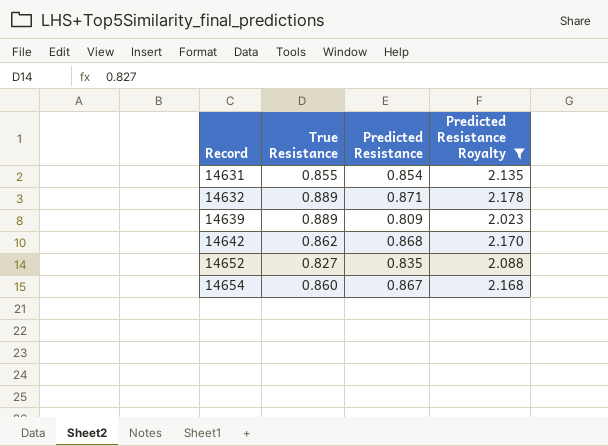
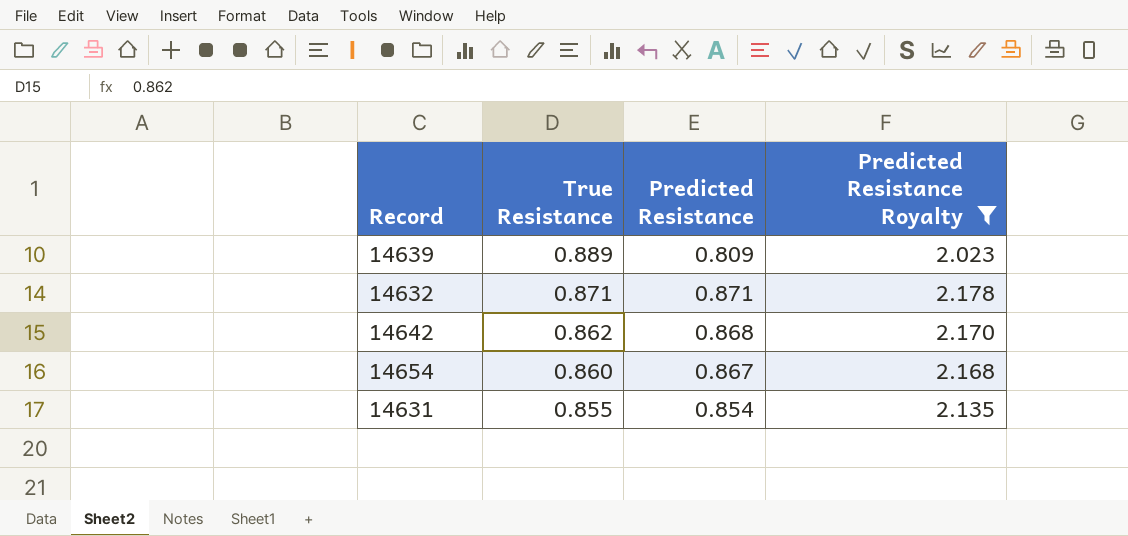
row order: Record ascending -> True Resistance descending
row 14652: 0.827 | 0.835 | 2.088 -> none
14632 | True Resistance: 0.889 -> 0.871

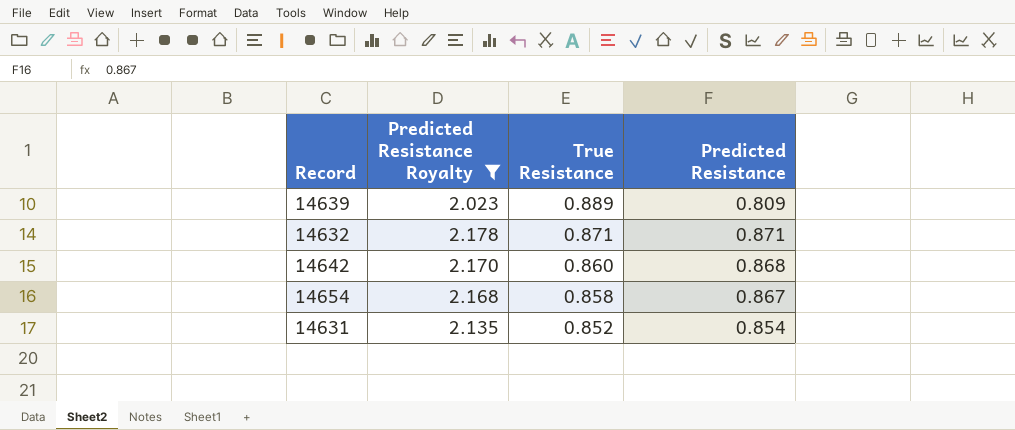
column Predicted Resistance Royalty | position: 4 -> 2
14642 | True Resistance: 0.862 -> 0.860
14654 | True Resistance: 0.860 -> 0.858
14631 | True Resistance: 0.855 -> 0.852

